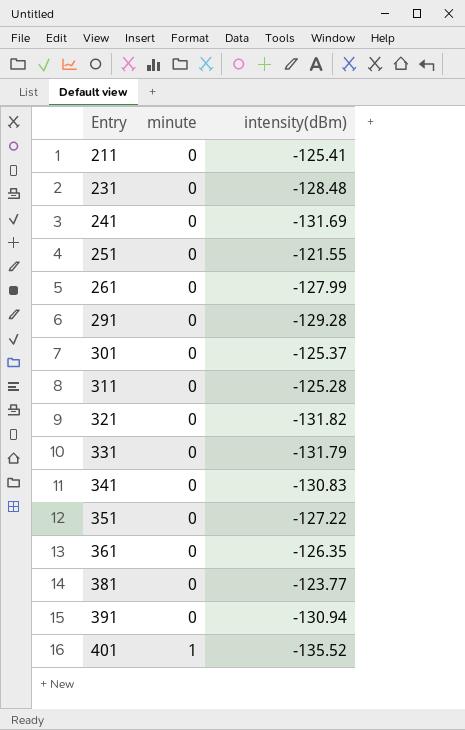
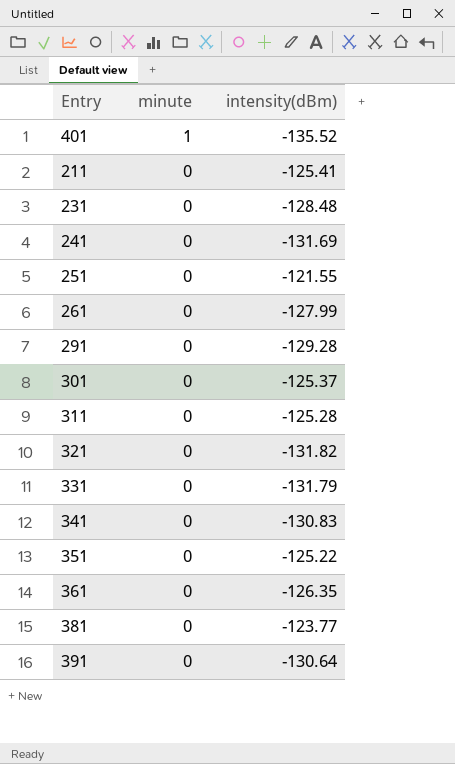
row order: Entry ascending -> minute descending
351 | intensity(dBm): -127.22 -> -125.22
391 | intensity(dBm): -130.94 -> -130.64

